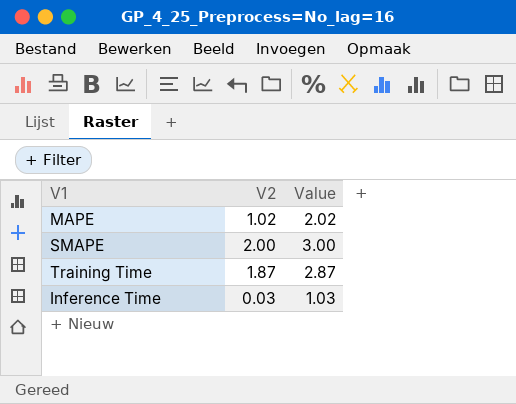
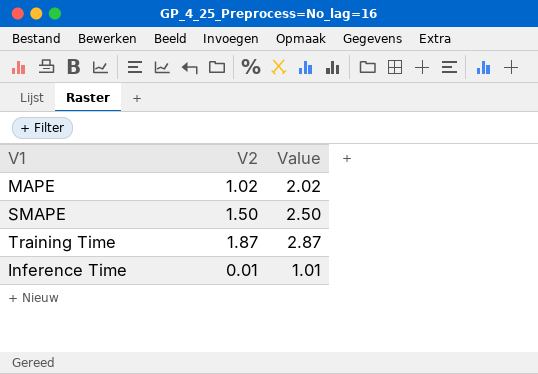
SMAPE | V2: 2.00 -> 1.50
SMAPE | Value: 3.00 -> 2.50
Inference Time | V2: 0.03 -> 0.01
Inference Time | Value: 1.03 -> 1.01

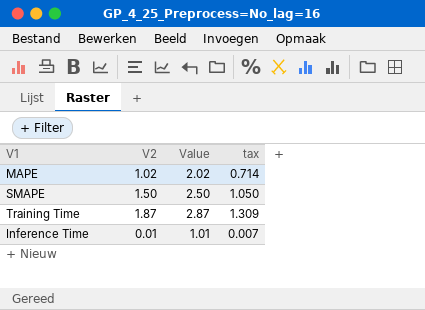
column tax | formula: none -> [V2] * 0.7

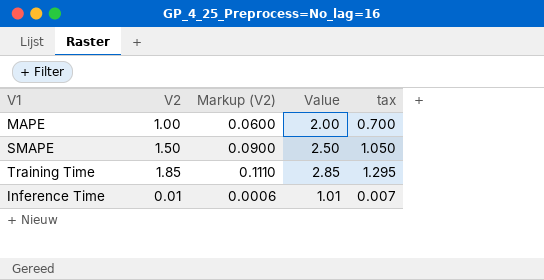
column Markup (V2) | formula: none -> [V2] * 0.06
MAPE | V2: 1.02 -> 1.00
MAPE | Value: 2.02 -> 2.00
MAPE | tax: 0.714 -> 0.700
Training Time | V2: 1.87 -> 1.85
Training Time | Value: 2.87 -> 2.85
Training Time | tax: 1.309 -> 1.295

